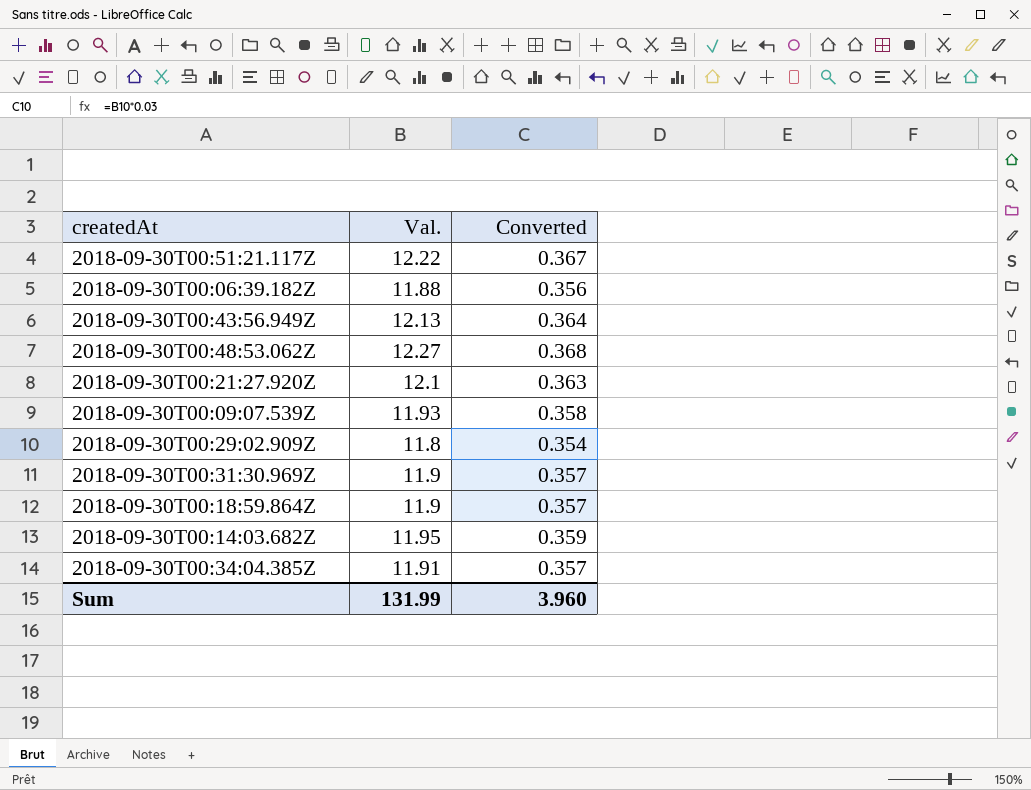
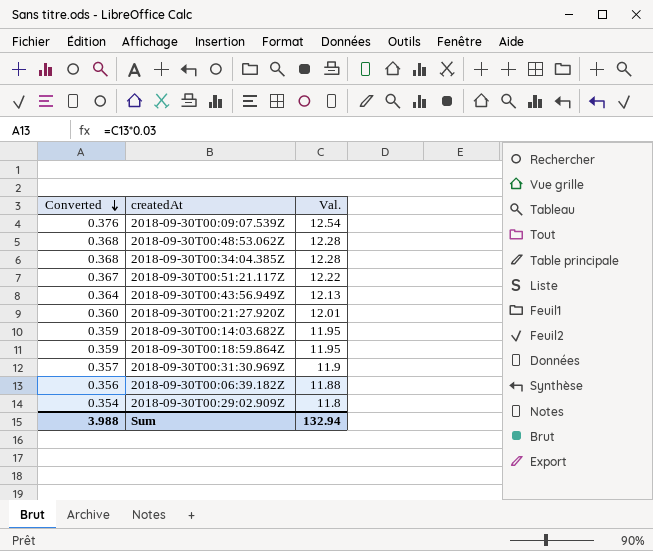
row order: none -> Converted descending
column Converted | position: 3 -> 1
2018-09-30T00:09:07.539Z | Converted: 0.358 -> 0.376
2018-09-30T00:09:07.539Z | Val.: 11.93 -> 12.54
2018-09-30T00:48:53.062Z | Val.: 12.27 -> 12.28
2018-09-30T00:34:04.385Z | Converted: 0.357 -> 0.368
2018-09-30T00:34:04.385Z | Val.: 11.91 -> 12.28
2018-09-30T00:21:27.920Z | Converted: 0.363 -> 0.360
2018-09-30T00:21:27.920Z | Val.: 12.1 -> 12.01
2018-09-30T00:18:59.864Z | Converted: 0.357 -> 0.359
2018-09-30T00:18:59.864Z | Val.: 11.9 -> 11.95
Sum | Converted: 3.960 -> 3.988
Sum | Val.: 131.99 -> 132.94

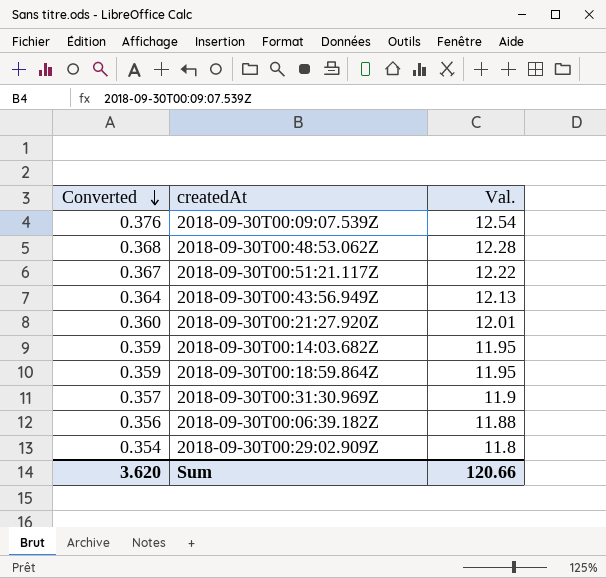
row 2018-09-30T00:34:04.385Z: 0.368 | 12.28 -> none
Sum | Converted: 3.988 -> 3.620
Sum | Val.: 132.94 -> 120.66

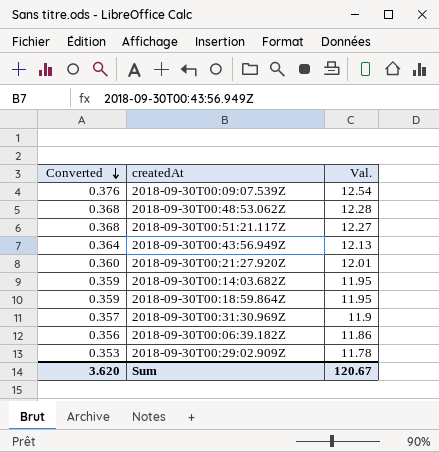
2018-09-30T00:51:21.117Z | Converted: 0.367 -> 0.368
2018-09-30T00:51:21.117Z | Val.: 12.22 -> 12.27
2018-09-30T00:06:39.182Z | Val.: 11.88 -> 11.86
2018-09-30T00:29:02.909Z | Converted: 0.354 -> 0.353
2018-09-30T00:29:02.909Z | Val.: 11.8 -> 11.78
Sum | Val.: 120.66 -> 120.67

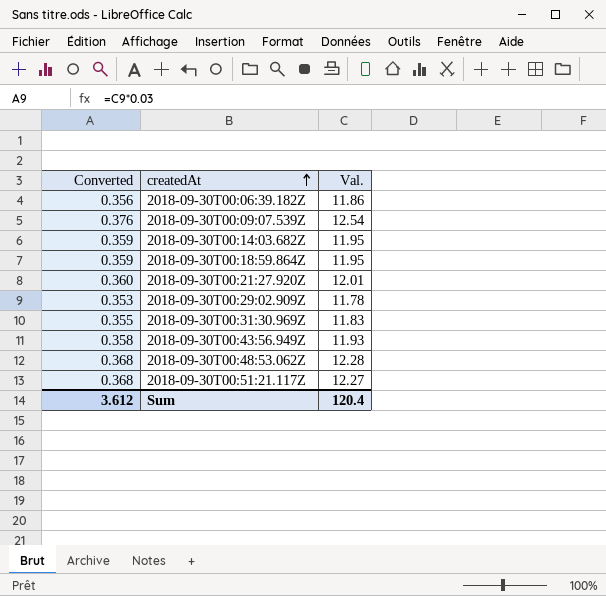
row order: Converted descending -> createdAt ascending
2018-09-30T00:31:30.969Z | Converted: 0.357 -> 0.355
2018-09-30T00:31:30.969Z | Val.: 11.9 -> 11.83
2018-09-30T00:43:56.949Z | Converted: 0.364 -> 0.358
2018-09-30T00:43:56.949Z | Val.: 12.13 -> 11.93
Sum | Converted: 3.620 -> 3.612
Sum | Val.: 120.67 -> 120.4

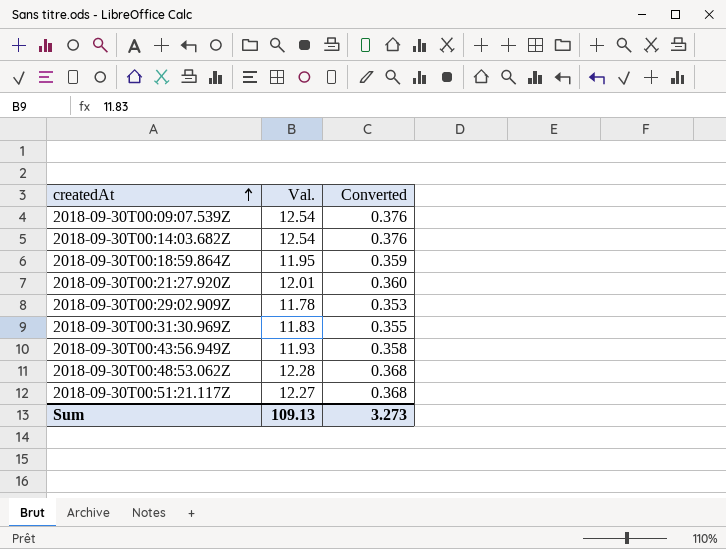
column Converted | position: 1 -> 3
row 2018-09-30T00:06:39.182Z: 0.356 | 11.86 -> none
2018-09-30T00:14:03.682Z | Val.: 11.95 -> 12.54
2018-09-30T00:14:03.682Z | Converted: 0.359 -> 0.376
Sum | Val.: 120.4 -> 109.13
Sum | Converted: 3.612 -> 3.273

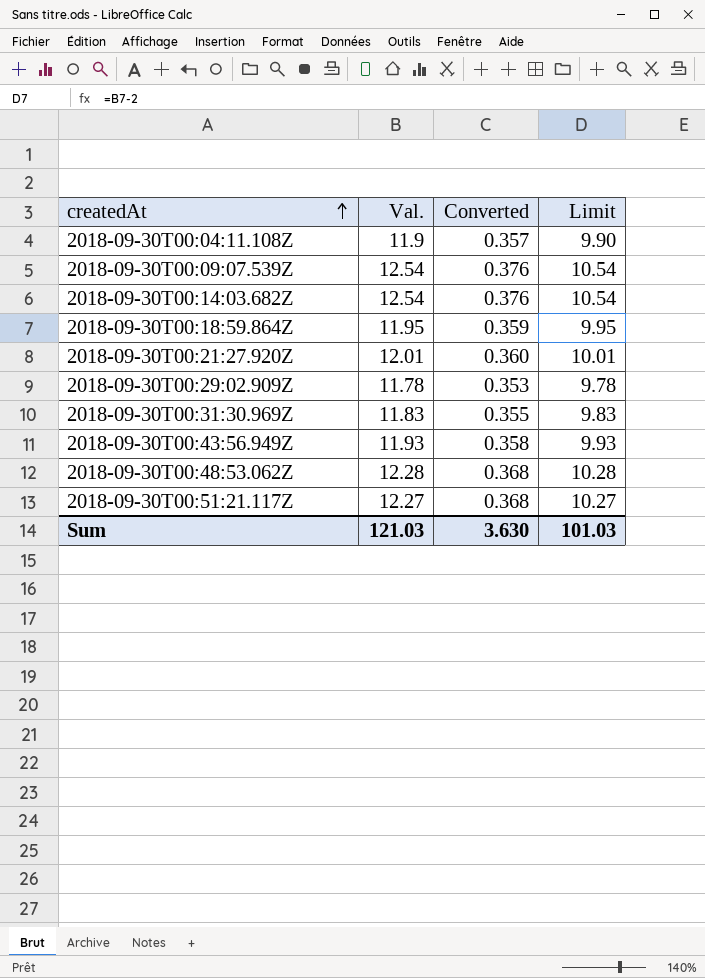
column Limit | formula: none -> [Val.] - 2
row 2018-09-30T00:04:11.108Z: none -> 11.9 | 0.357 | 9.90
Sum | Val.: 109.13 -> 121.03
Sum | Converted: 3.273 -> 3.630

